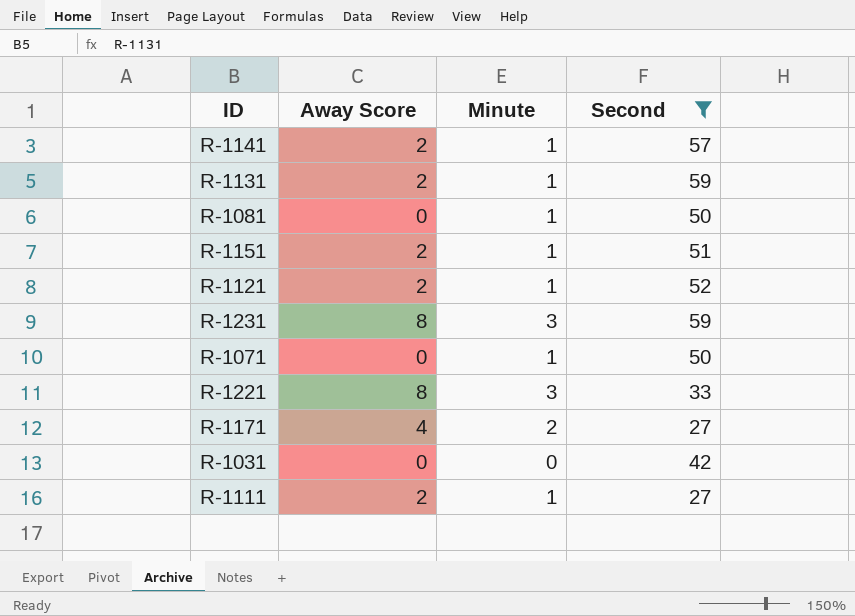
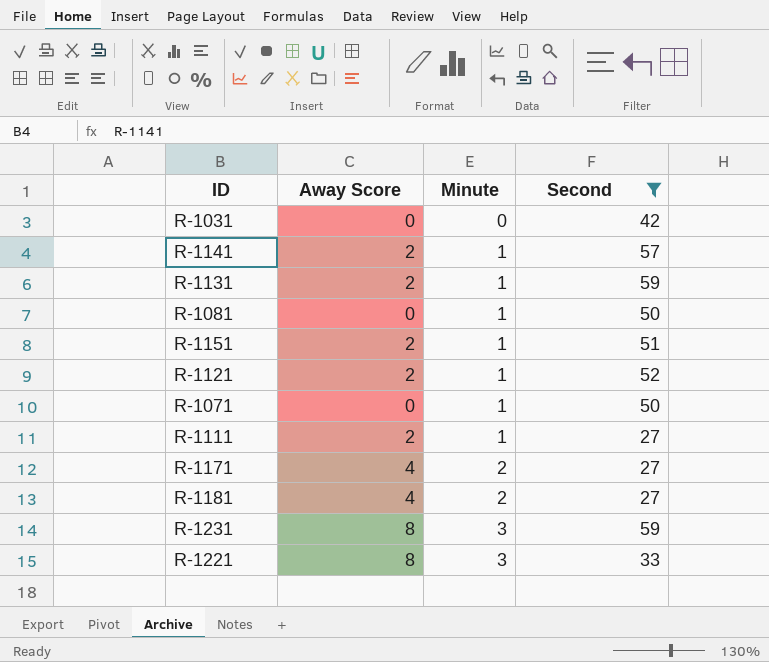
row order: none -> Minute ascending
row R-1181: none -> 4 | 2 | 27

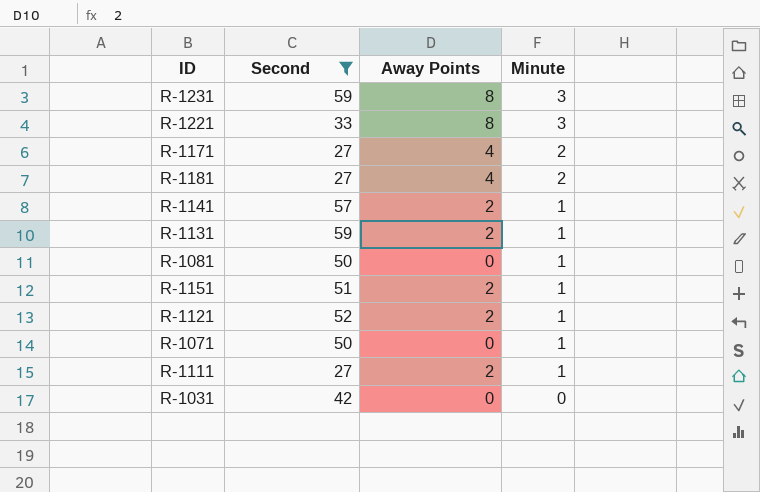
row order: Minute ascending -> Minute descending
column Second | position: 4 -> 2
column name: Away Score -> Away Points

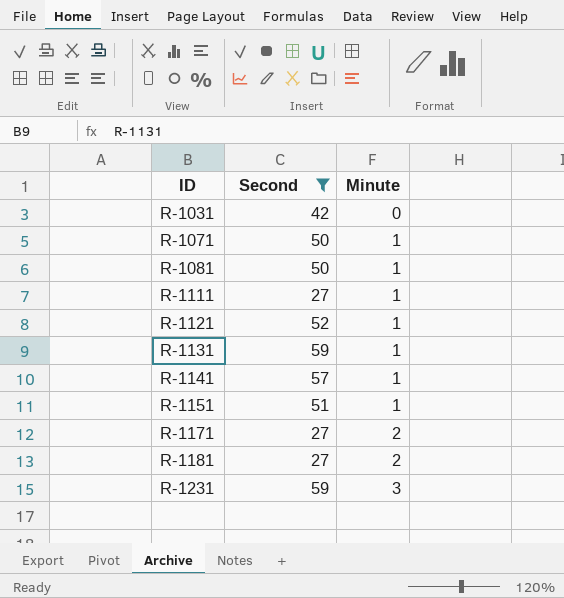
row order: Minute descending -> ID ascending
column Away Points | position: 3 -> none
row R-1221: 33 | 8 | 3 -> none

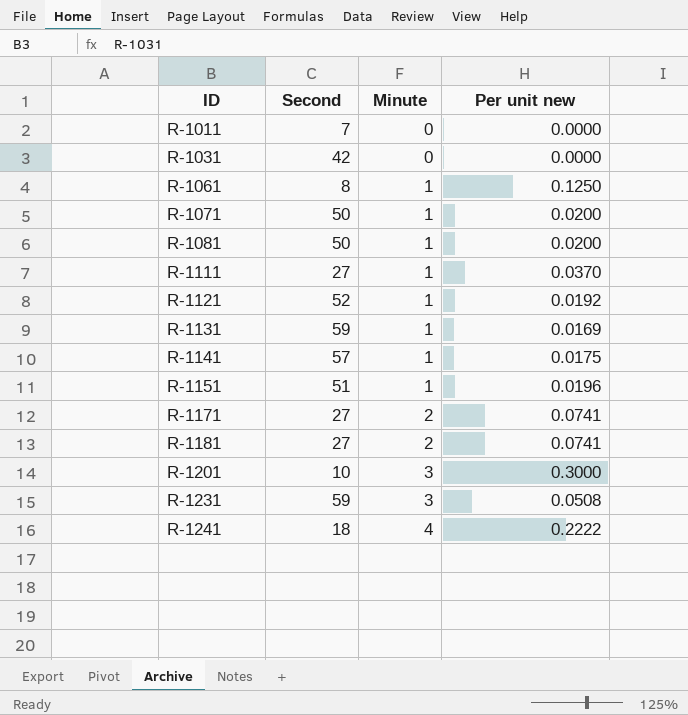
filter: Second >= 27 -> none
column Per unit new | formula: none -> [Minute] / [Second]

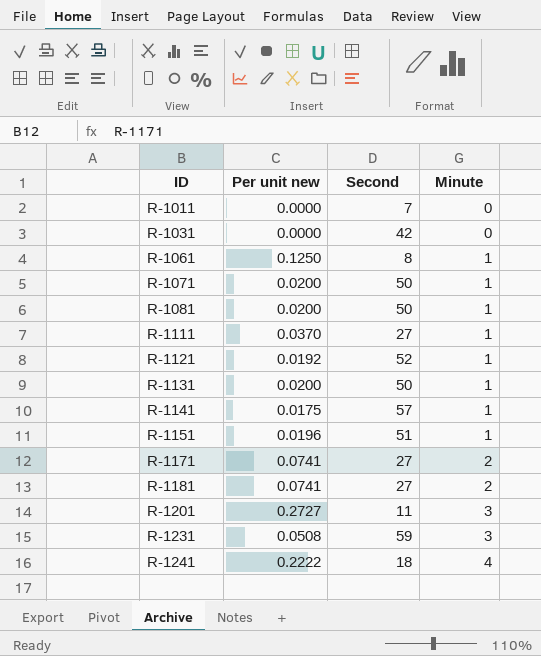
column Per unit new | position: 4 -> 2
R-1131 | Per unit new: 0.0169 -> 0.0200
R-1131 | Second: 59 -> 50
R-1201 | Per unit new: 0.3000 -> 0.2727
R-1201 | Second: 10 -> 11

